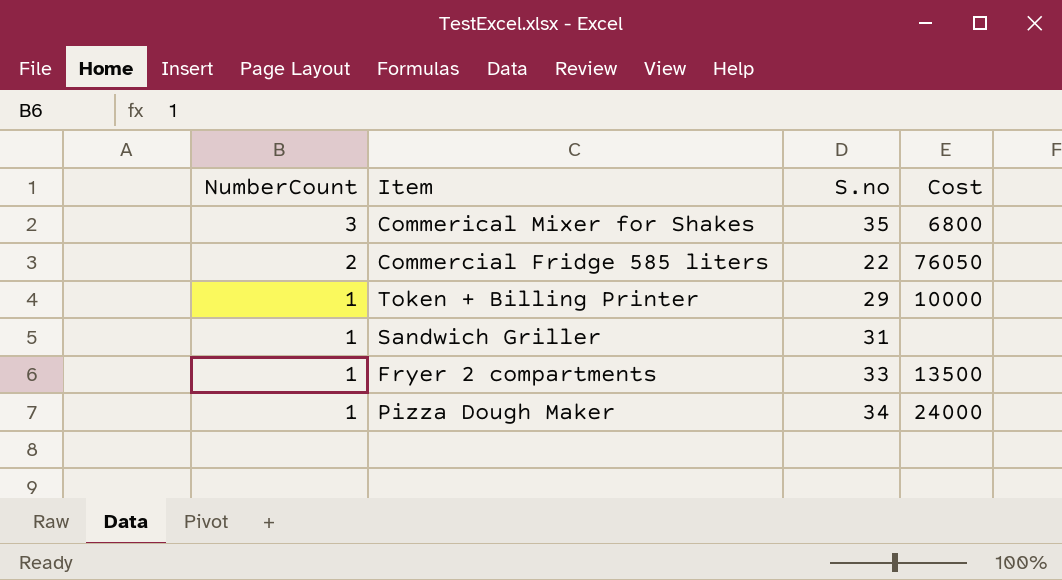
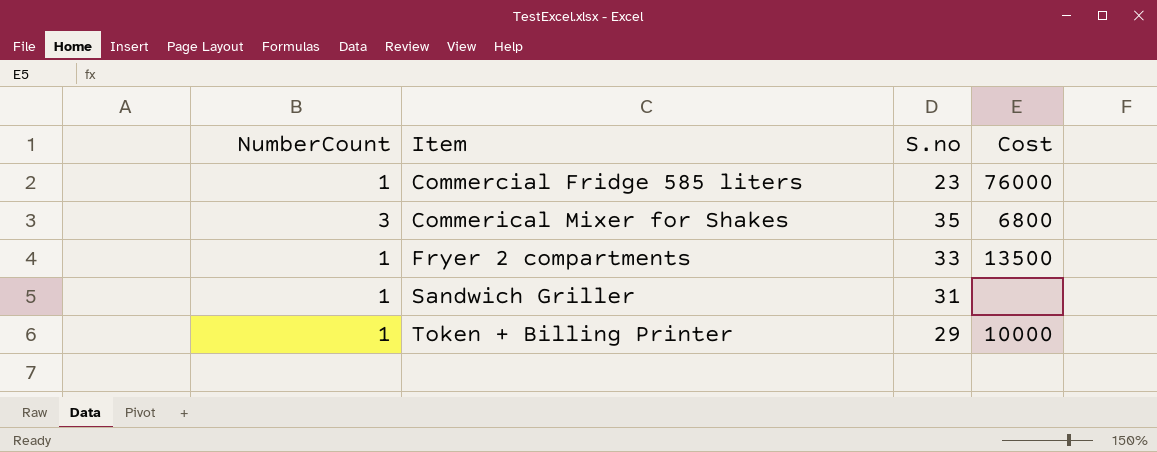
row order: NumberCount descending -> Item ascending
row Pizza Dough Maker: 1 | 34 | 24000 -> none
Commercial Fridge 585 liters | NumberCount: 2 -> 1
Commercial Fridge 585 liters | S.no: 22 -> 23
Commercial Fridge 585 liters | Cost: 76050 -> 76000

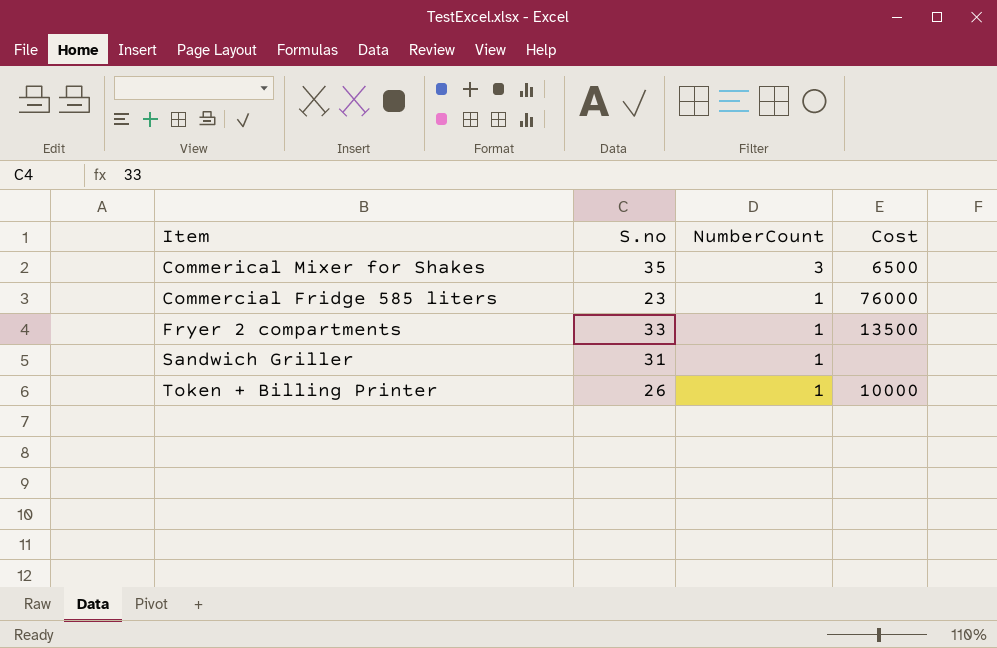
row order: Item ascending -> NumberCount descending
column NumberCount | position: 1 -> 3
Commerical Mixer for Shakes | Cost: 6800 -> 6500
Token + Billing Printer | S.no: 29 -> 26

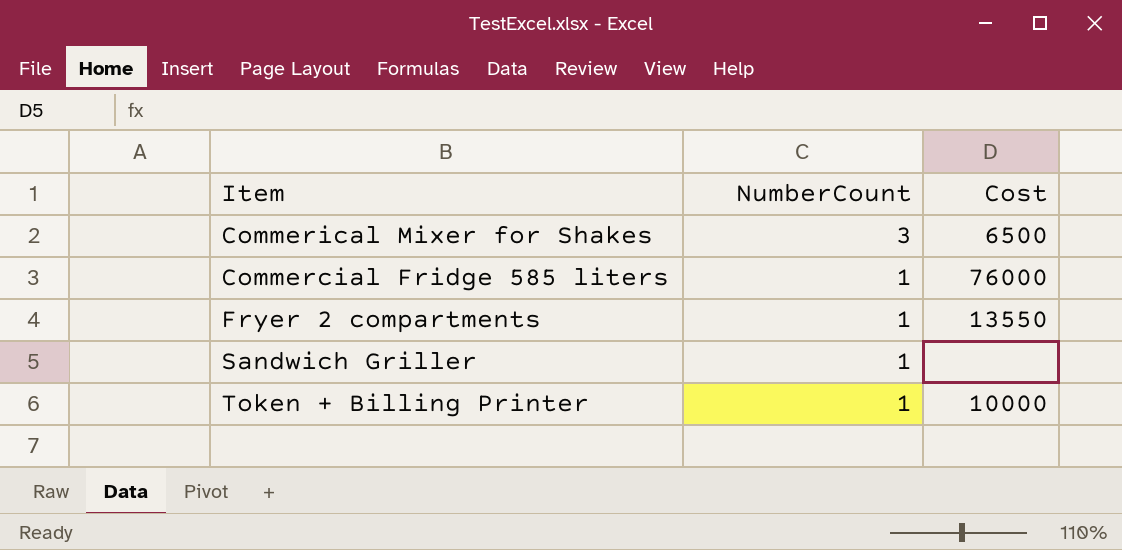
column S.no | position: 2 -> none
Fryer 2 compartments | Cost: 13500 -> 13550

